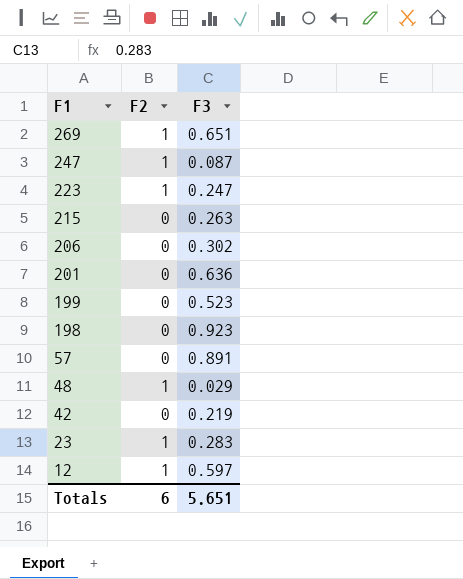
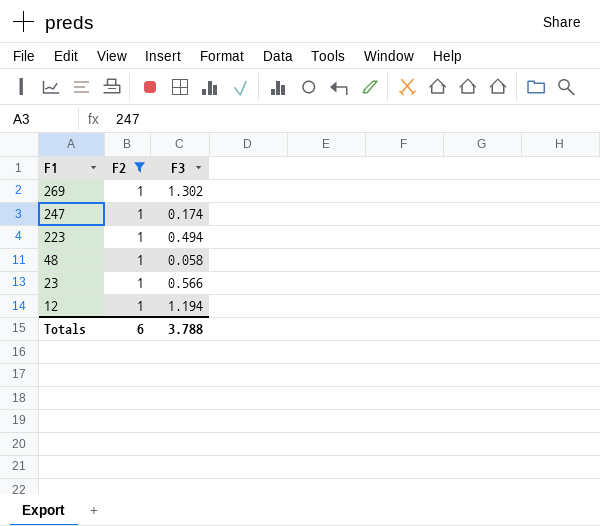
filter: none -> F2 = 1
269 | F3: 0.651 -> 1.302
247 | F3: 0.087 -> 0.174
223 | F3: 0.247 -> 0.494
48 | F3: 0.029 -> 0.058
23 | F3: 0.283 -> 0.566
12 | F3: 0.597 -> 1.194
Totals | F3: 5.651 -> 3.788

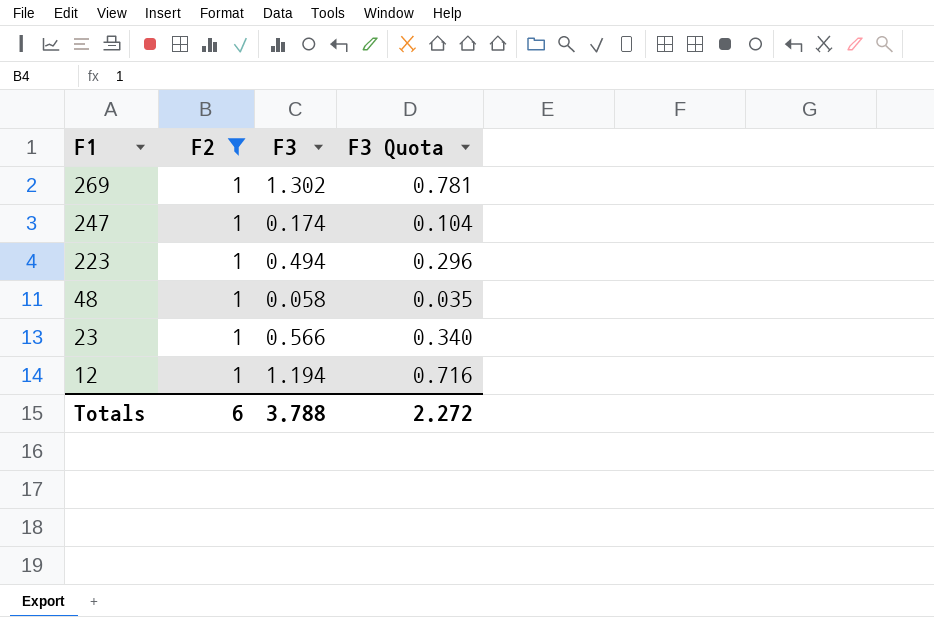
column F3 Quota | formula: none -> [F3] * 0.6

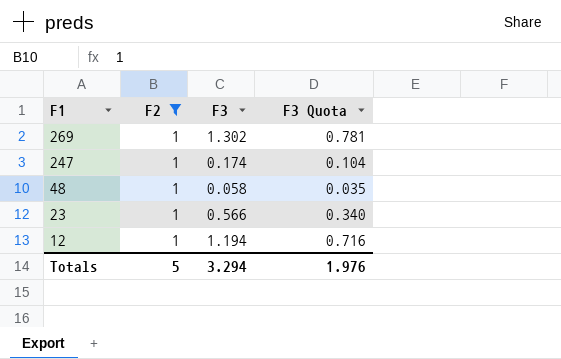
row 223: 1 | 0.494 | 0.296 -> none
Totals | F2: 6 -> 5
Totals | F3: 3.788 -> 3.294
Totals | F3 Quota: 2.272 -> 1.976

